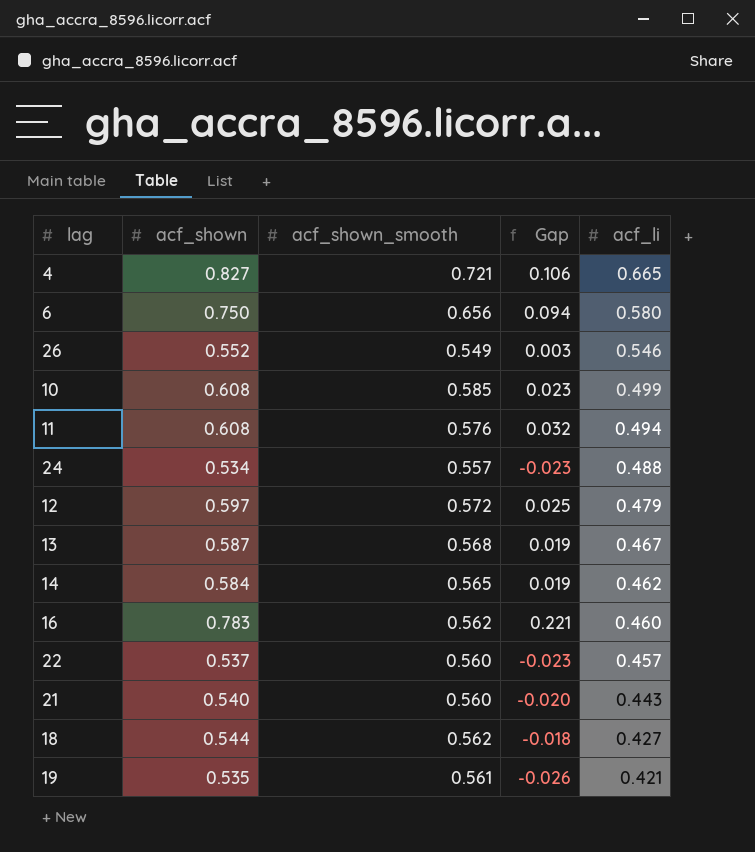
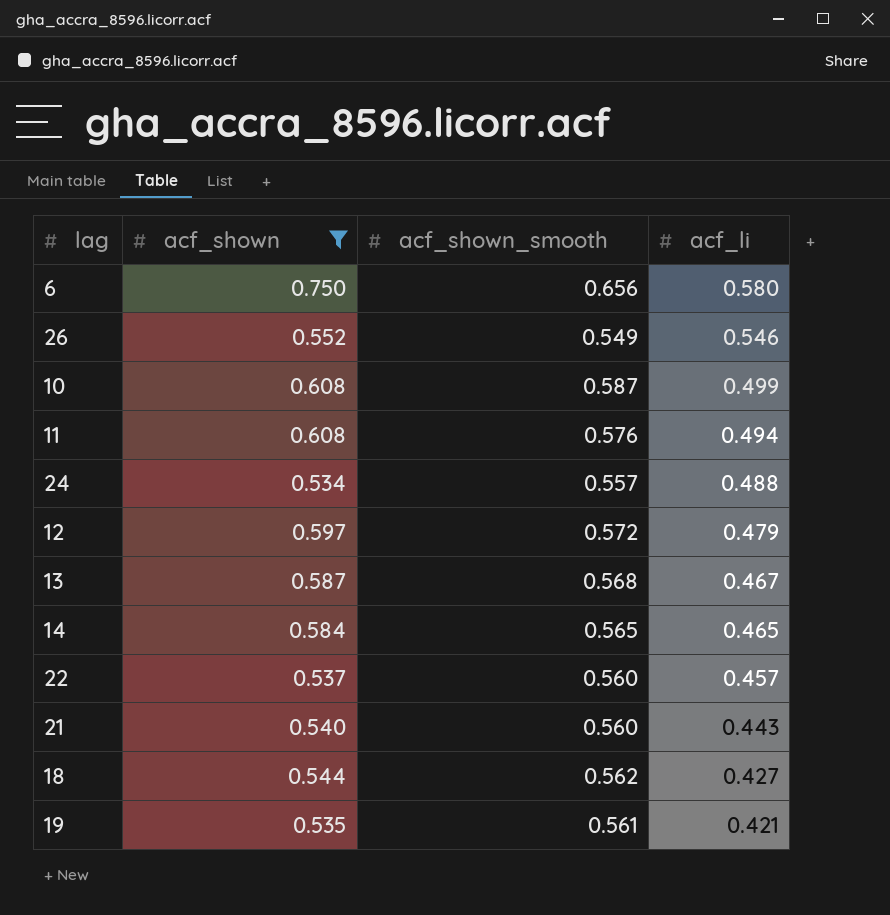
filter: none -> acf_shown <= 0.750
column Gap | formula: [acf_shown] - [acf_shown_smooth] -> none
10 | acf_shown_smooth: 0.585 -> 0.587
14 | acf_li: 0.462 -> 0.465

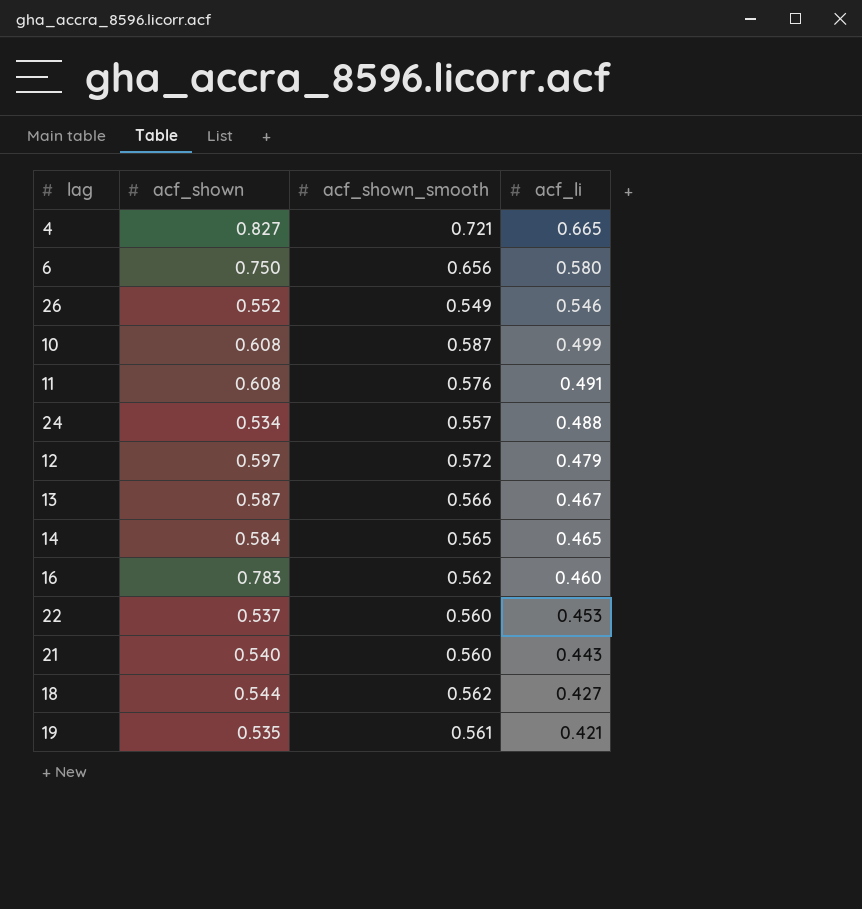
filter: acf_shown <= 0.750 -> none
11 | acf_li: 0.494 -> 0.491
13 | acf_shown_smooth: 0.568 -> 0.566
22 | acf_li: 0.457 -> 0.453

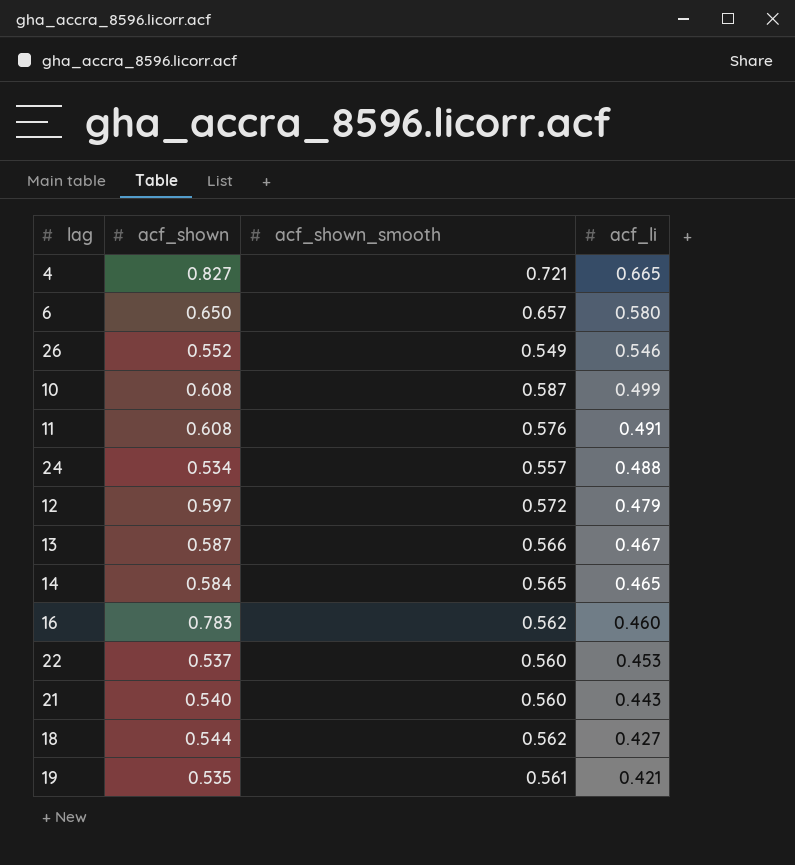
6 | acf_shown: 0.750 -> 0.650
6 | acf_shown_smooth: 0.656 -> 0.657

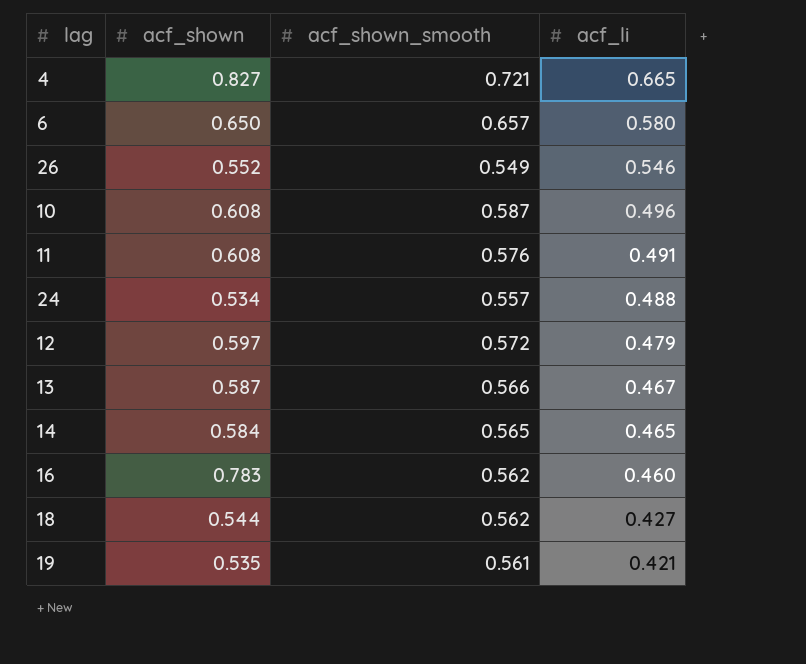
row 22: 0.537 | 0.560 | 0.453 -> none
row 21: 0.540 | 0.560 | 0.443 -> none
10 | acf_li: 0.499 -> 0.496

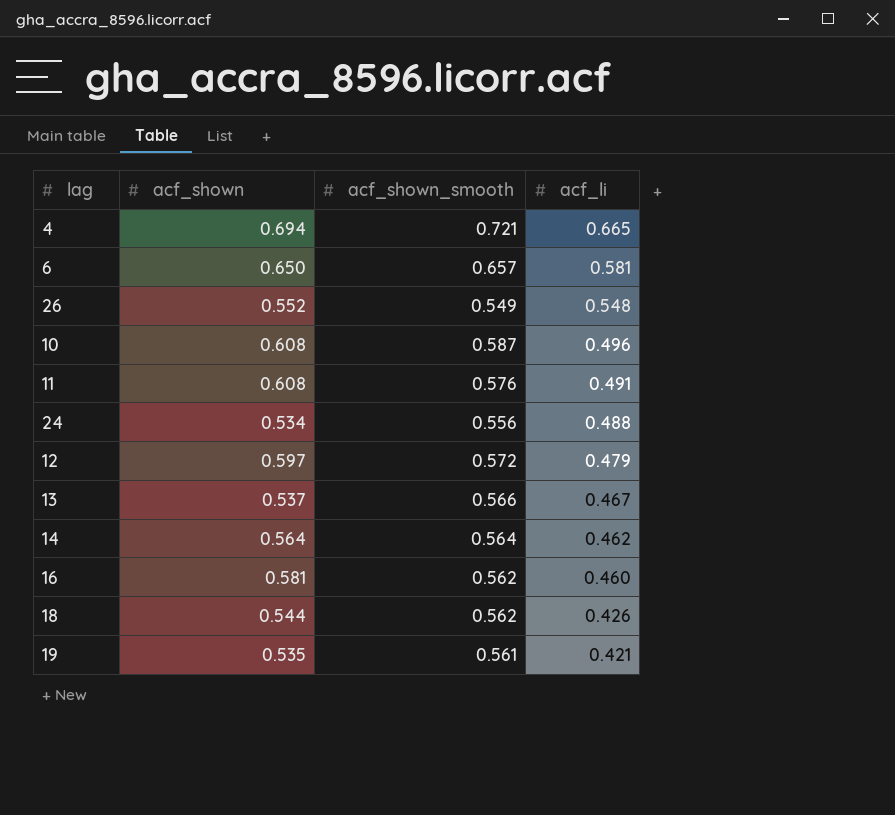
4 | acf_shown: 0.827 -> 0.694
6 | acf_li: 0.580 -> 0.581
26 | acf_li: 0.546 -> 0.548
24 | acf_shown_smooth: 0.557 -> 0.556
13 | acf_shown: 0.587 -> 0.537
14 | acf_shown: 0.584 -> 0.564
14 | acf_shown_smooth: 0.565 -> 0.564
14 | acf_li: 0.465 -> 0.462
16 | acf_shown: 0.783 -> 0.581
18 | acf_li: 0.427 -> 0.426

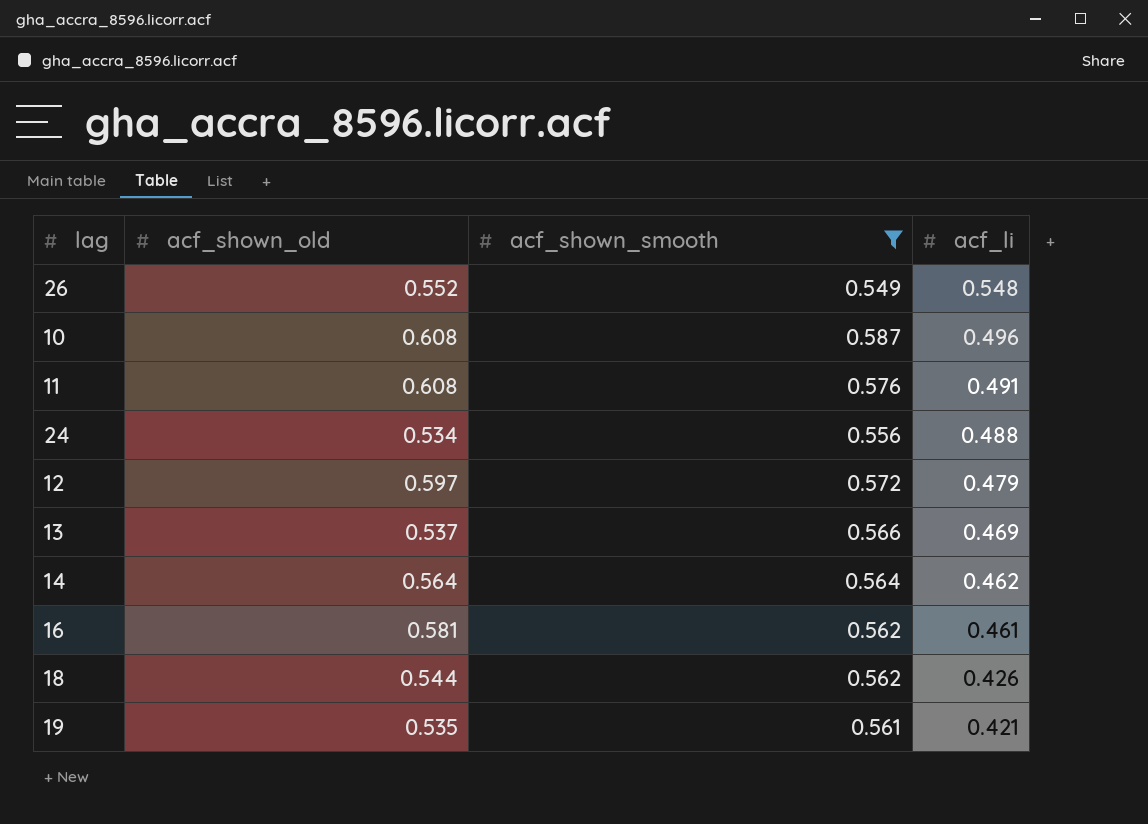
filter: none -> acf_shown_smooth <= 0.587
column name: acf_shown -> acf_shown_old
13 | acf_li: 0.467 -> 0.469
16 | acf_li: 0.460 -> 0.461

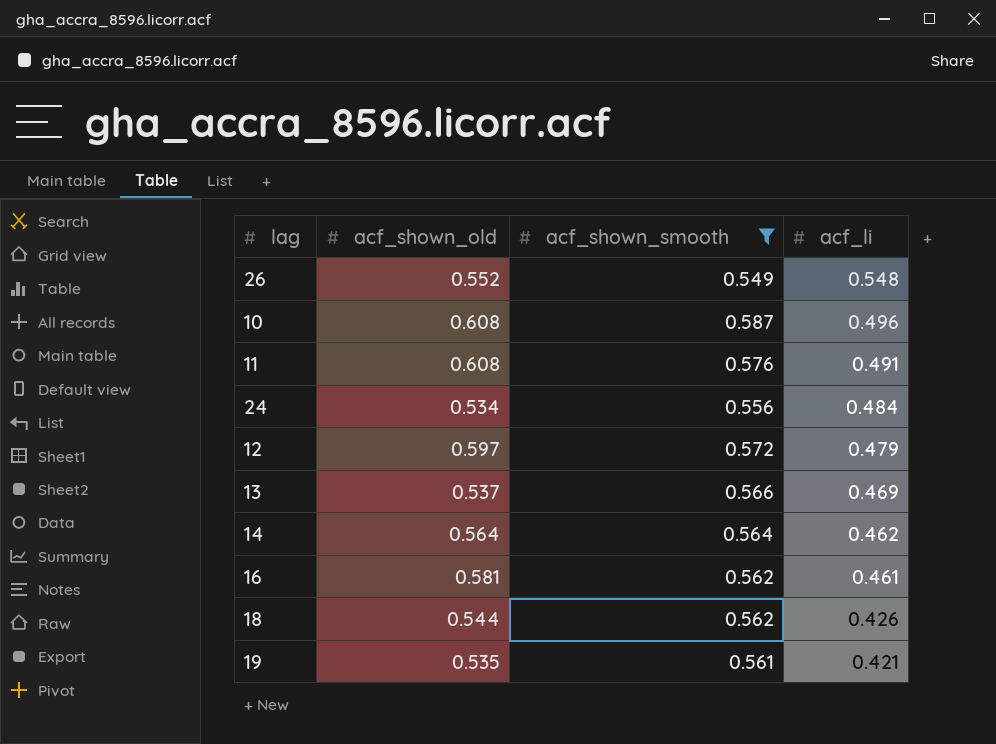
24 | acf_li: 0.488 -> 0.484

